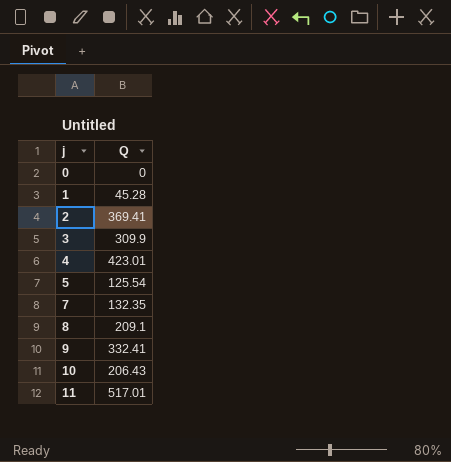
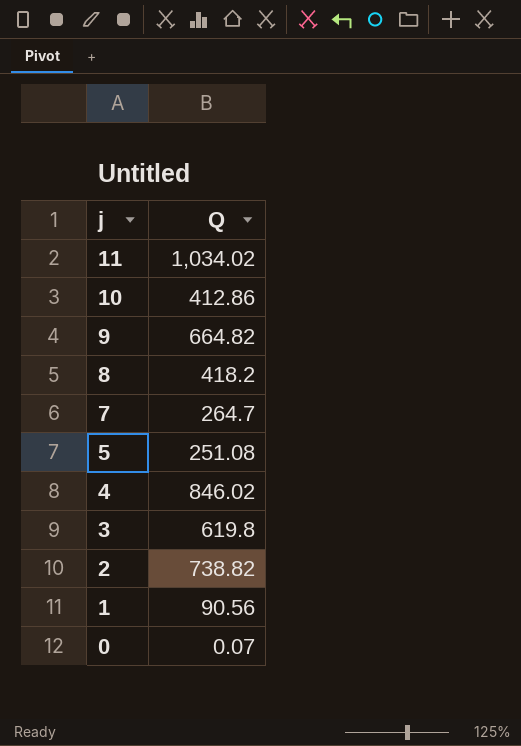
row order: j ascending -> j descending
11 | Q: 517.01 -> 1,034.02
10 | Q: 206.43 -> 412.86
9 | Q: 332.41 -> 664.82
8 | Q: 209.1 -> 418.2
7 | Q: 132.35 -> 264.7
5 | Q: 125.54 -> 251.08
4 | Q: 423.01 -> 846.02
3 | Q: 309.9 -> 619.8
2 | Q: 369.41 -> 738.82
1 | Q: 45.28 -> 90.56
0 | Q: 0 -> 0.07

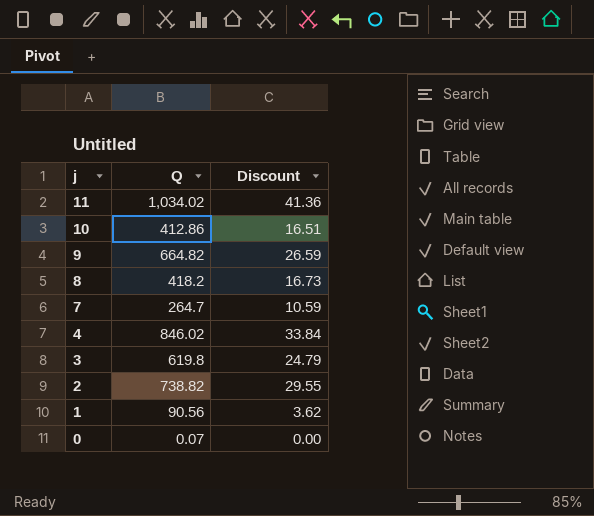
column Discount | formula: none -> [Q] * 0.04
row 5: 251.08 -> none

